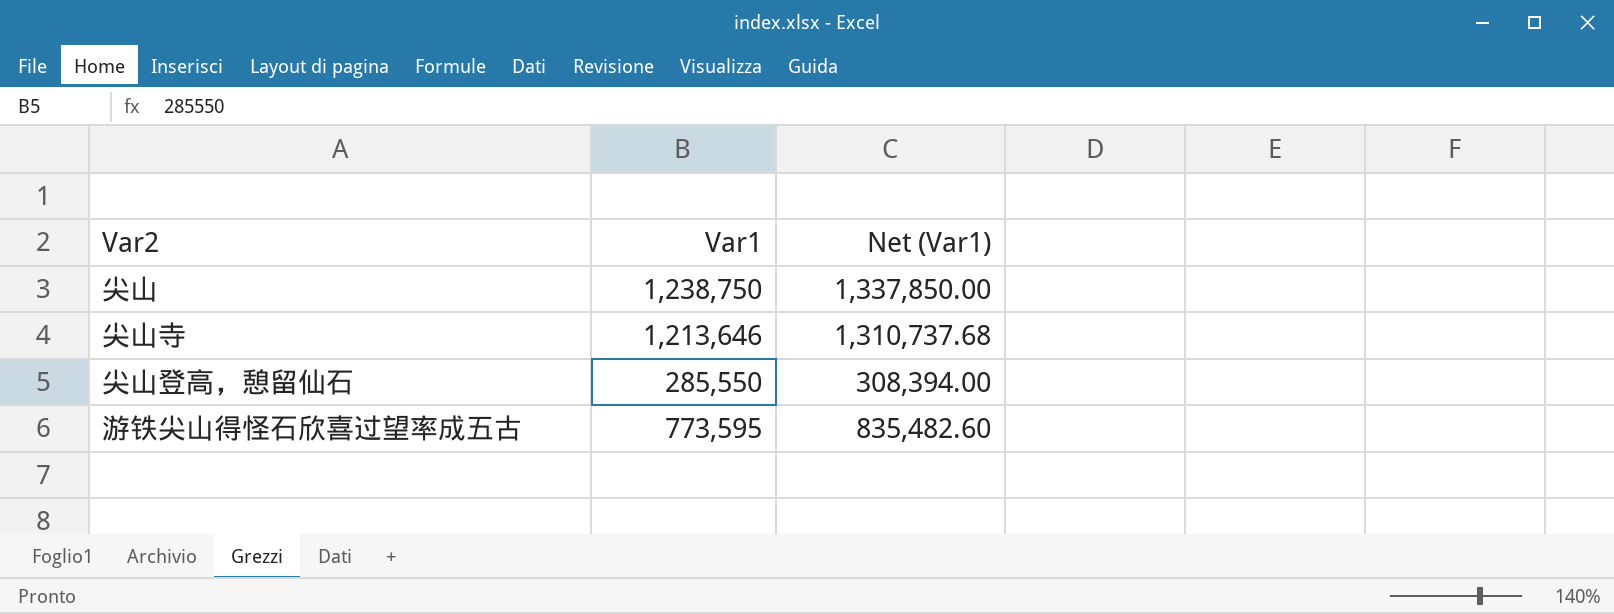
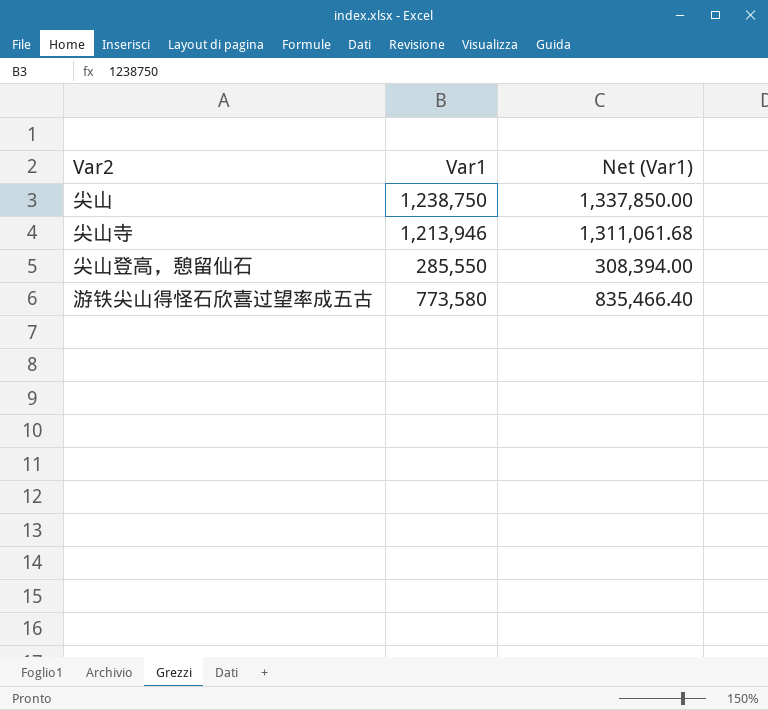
尖山寺 | Var1: 1,213,646 -> 1,213,946
尖山寺 | Net (Var1): 1,310,737.68 -> 1,311,061.68
游铁尖山得怪石欣喜过望率成五古 | Var1: 773,595 -> 773,580
游铁尖山得怪石欣喜过望率成五古 | Net (Var1): 835,482.60 -> 835,466.40

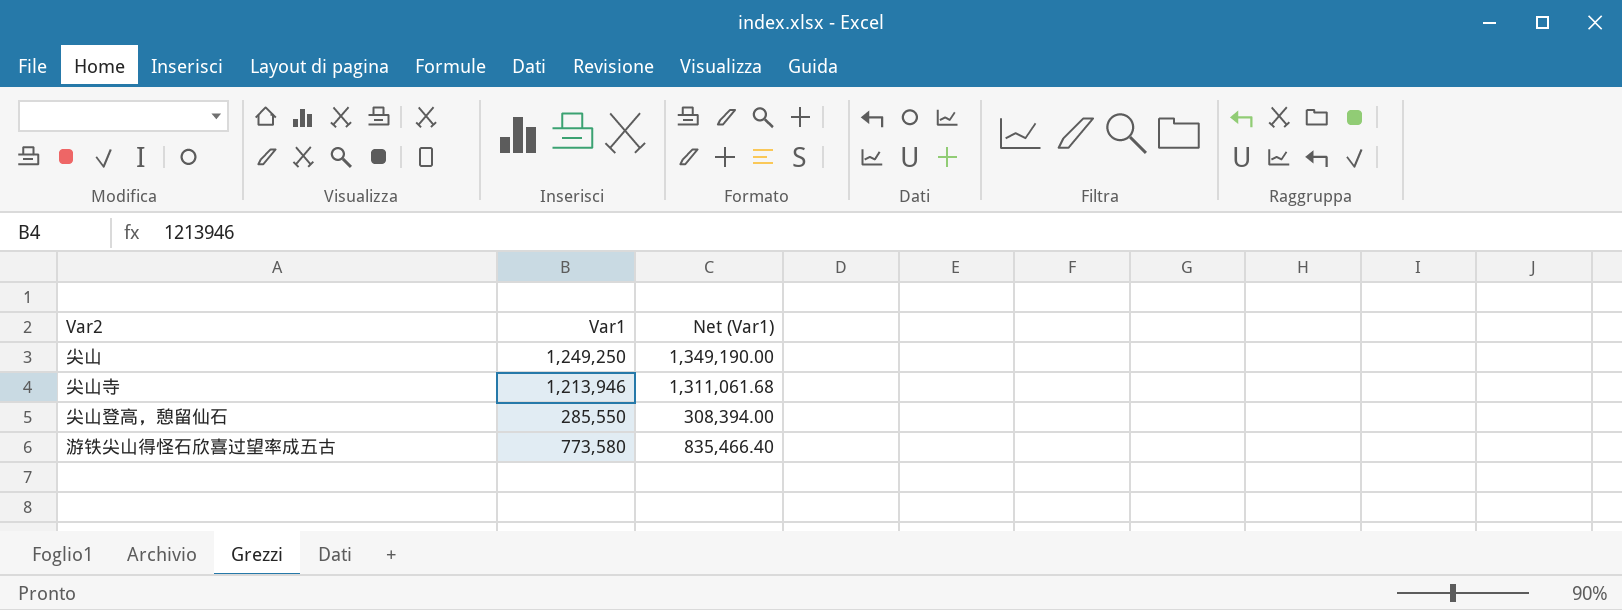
尖山 | Var1: 1,238,750 -> 1,249,250
尖山 | Net (Var1): 1,337,850.00 -> 1,349,190.00

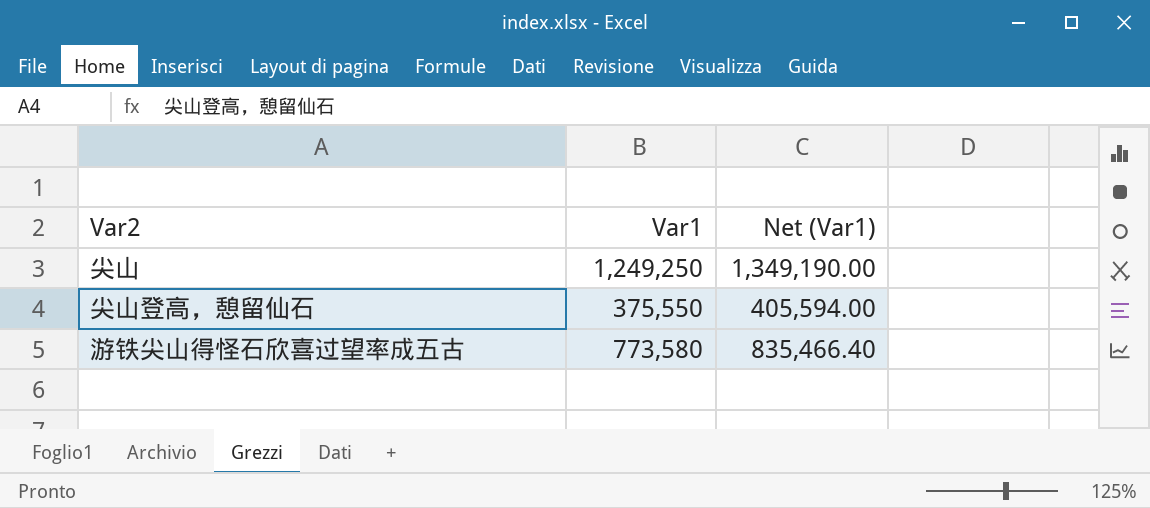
row 尖山寺: 1,213,946 | 1,311,061.68 -> none
尖山登高，憩留仙石 | Var1: 285,550 -> 375,550
尖山登高，憩留仙石 | Net (Var1): 308,394.00 -> 405,594.00

